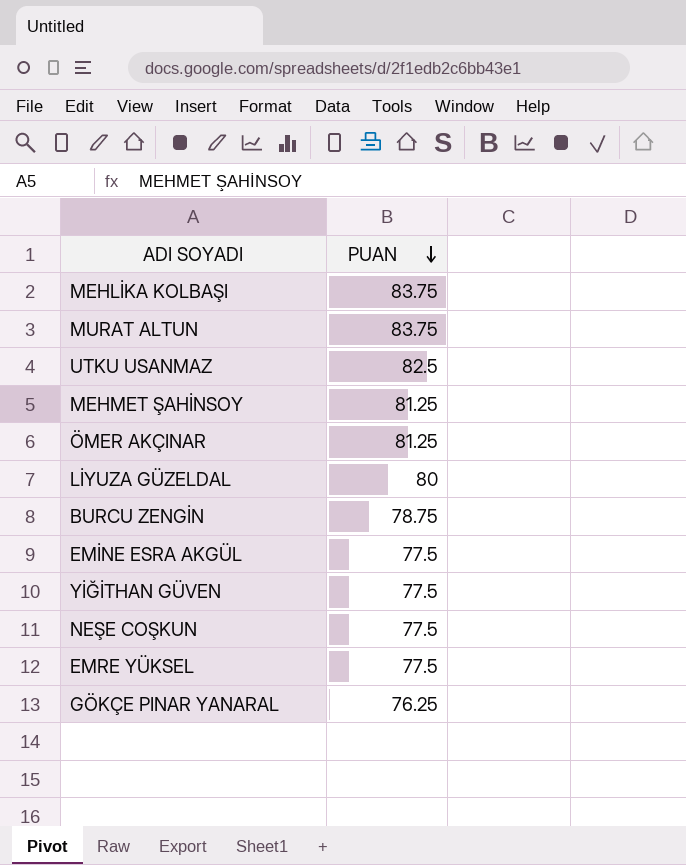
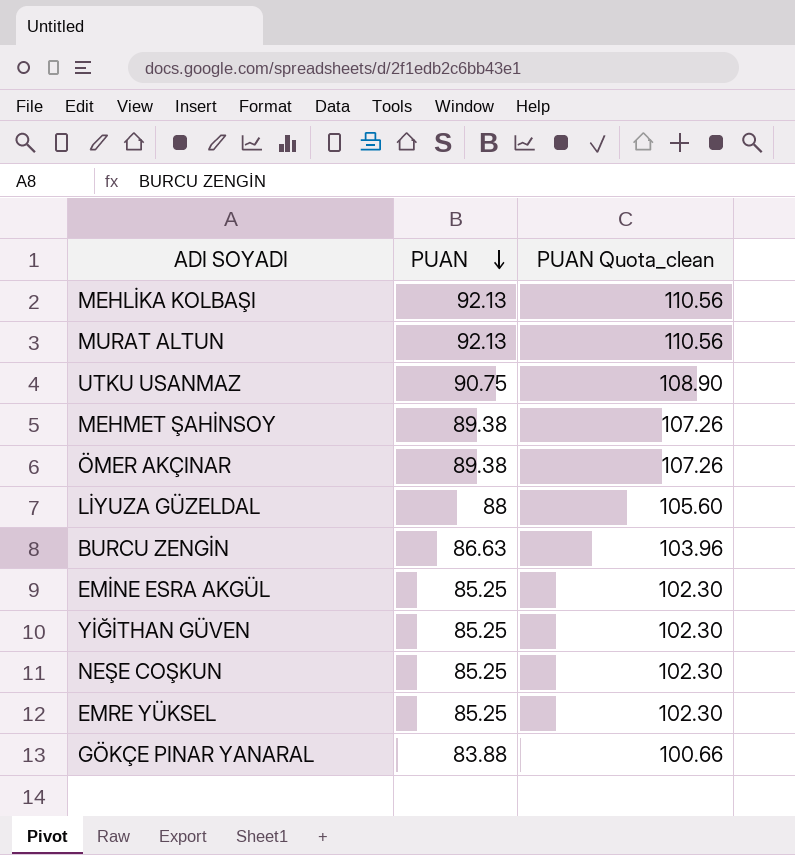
column PUAN Quota_clean | formula: none -> [PUAN] * 1.2
MEHLİKA KOLBAŞI | PUAN: 83.75 -> 92.13
MURAT ALTUN | PUAN: 83.75 -> 92.13
UTKU USANMAZ | PUAN: 82.5 -> 90.75
MEHMET ŞAHİNSOY | PUAN: 81.25 -> 89.38
ÖMER AKÇINAR | PUAN: 81.25 -> 89.38
LİYUZA GÜZELDAL | PUAN: 80 -> 88
BURCU ZENGİN | PUAN: 78.75 -> 86.63
EMİNE ESRA AKGÜL | PUAN: 77.5 -> 85.25
YİĞİTHAN GÜVEN | PUAN: 77.5 -> 85.25
NEŞE COŞKUN | PUAN: 77.5 -> 85.25
EMRE YÜKSEL | PUAN: 77.5 -> 85.25
GÖKÇE PINAR YANARAL | PUAN: 76.25 -> 83.88

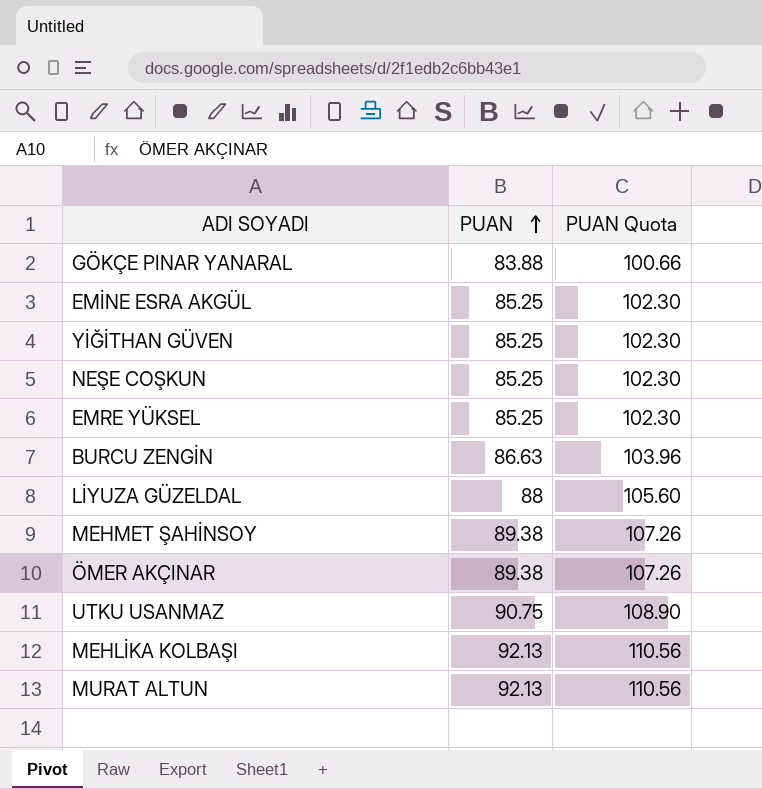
row order: PUAN descending -> PUAN ascending
column name: PUAN Quota_clean -> PUAN Quota

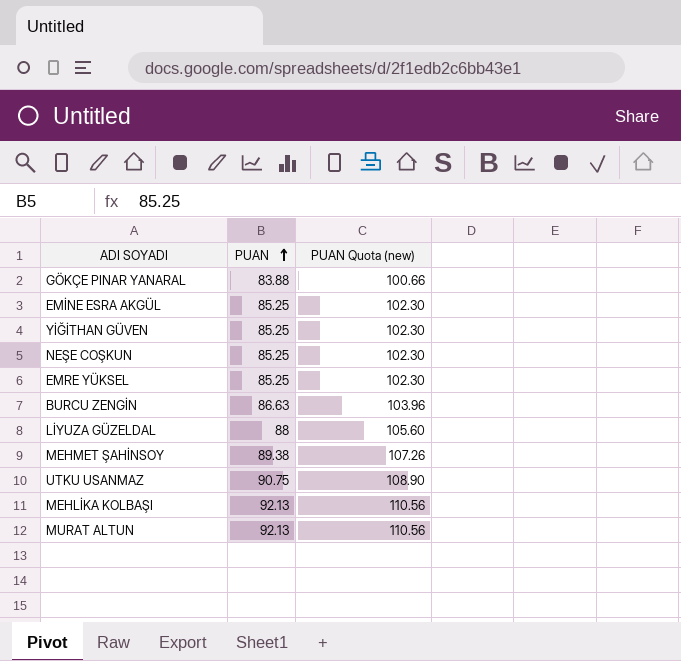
column name: PUAN Quota -> PUAN Quota (new)
row ÖMER AKÇINAR: 89.38 | 107.26 -> none

